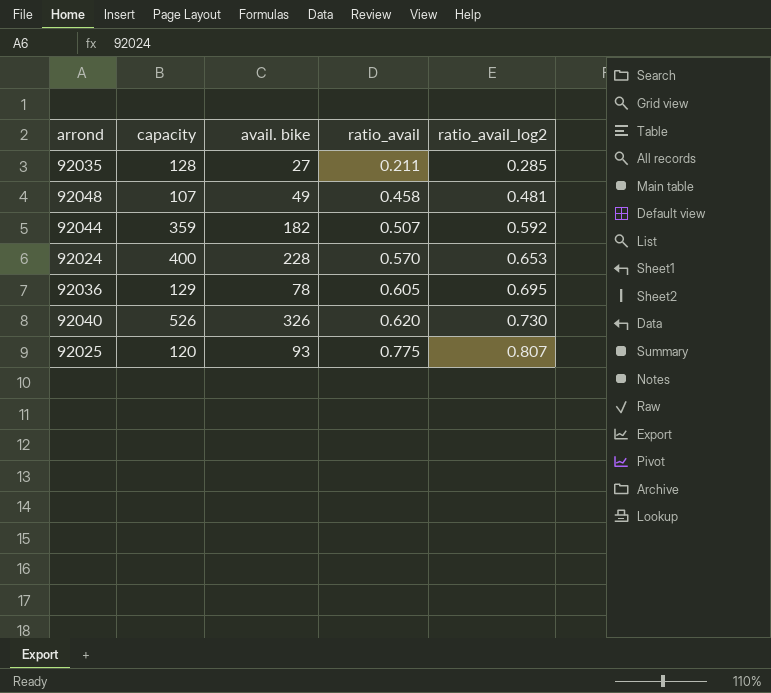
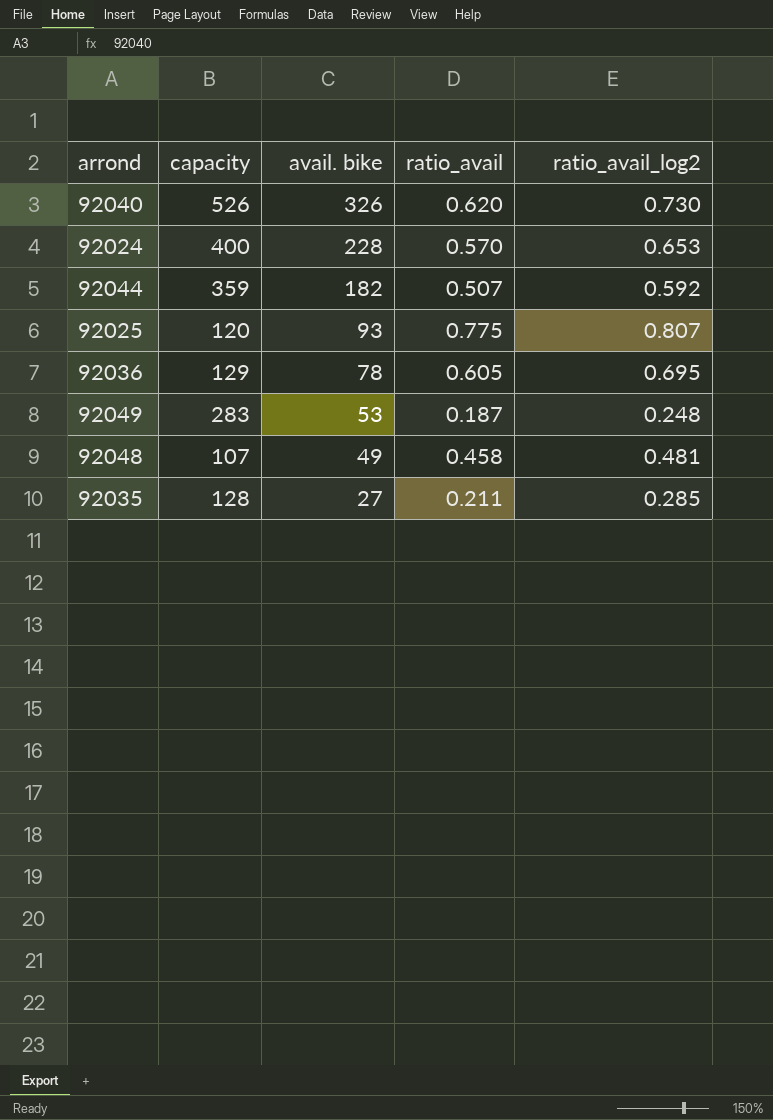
row order: ratio_avail ascending -> avail. bike descending
row 92049: none -> 283 | 53 | 0.187 | 0.248

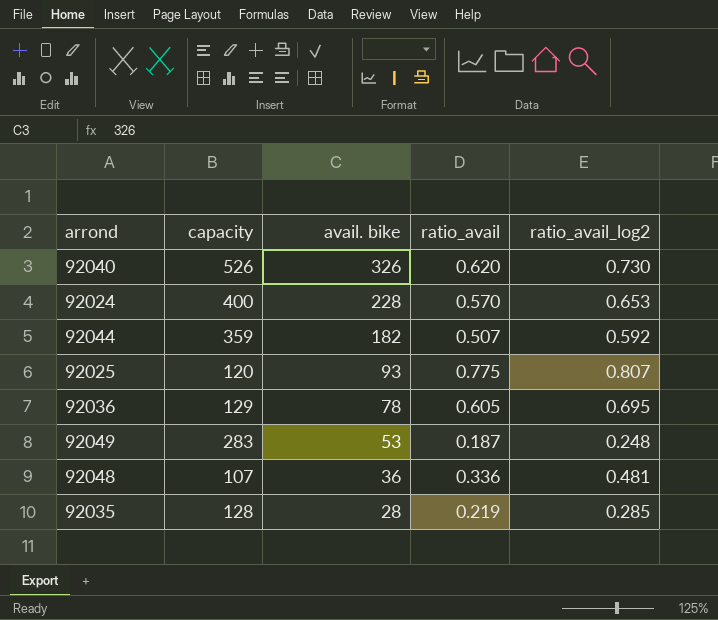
92048 | avail. bike: 49 -> 36
92048 | ratio_avail: 0.458 -> 0.336
92035 | avail. bike: 27 -> 28
92035 | ratio_avail: 0.211 -> 0.219

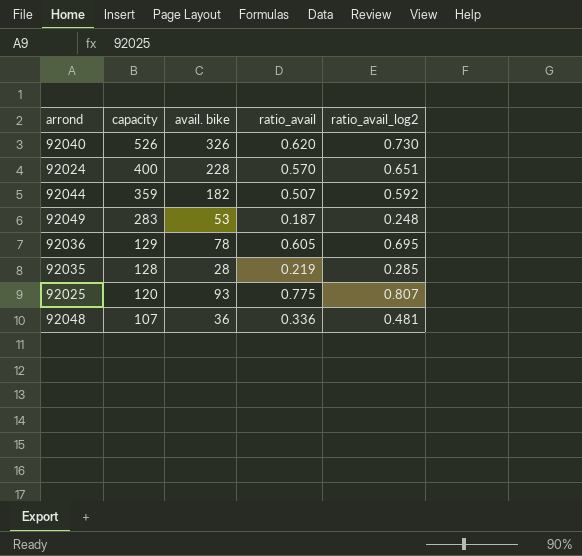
row order: avail. bike descending -> capacity descending
92024 | ratio_avail_log2: 0.653 -> 0.651

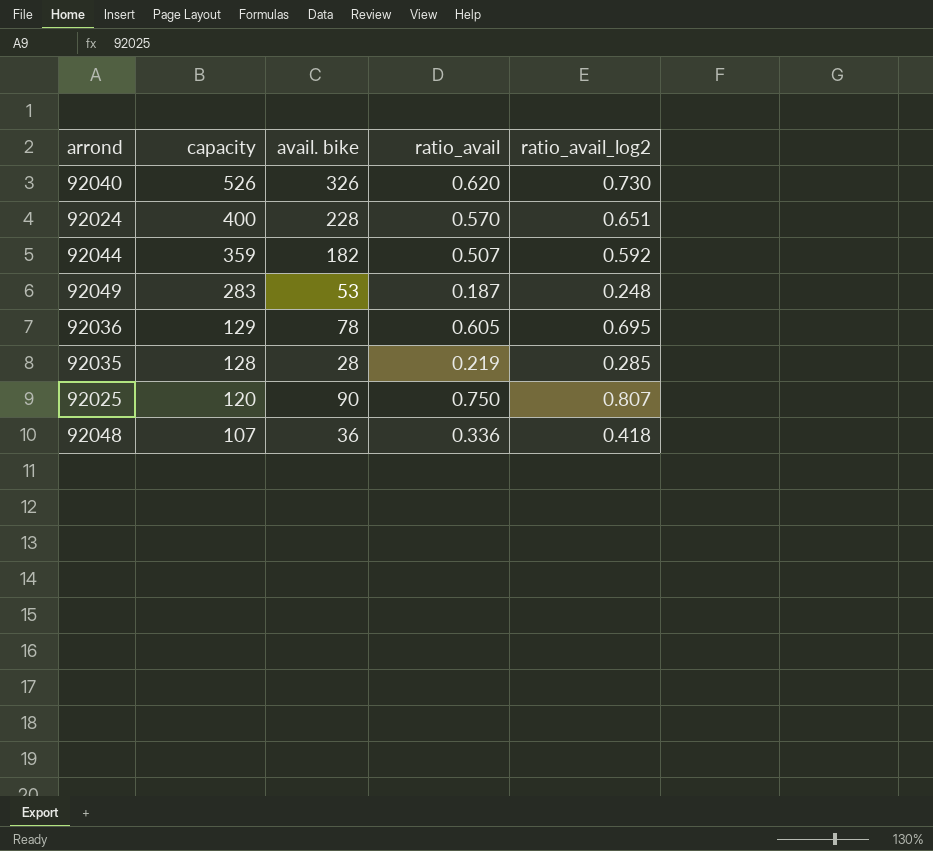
92025 | avail. bike: 93 -> 90
92025 | ratio_avail: 0.775 -> 0.750
92048 | ratio_avail_log2: 0.481 -> 0.418

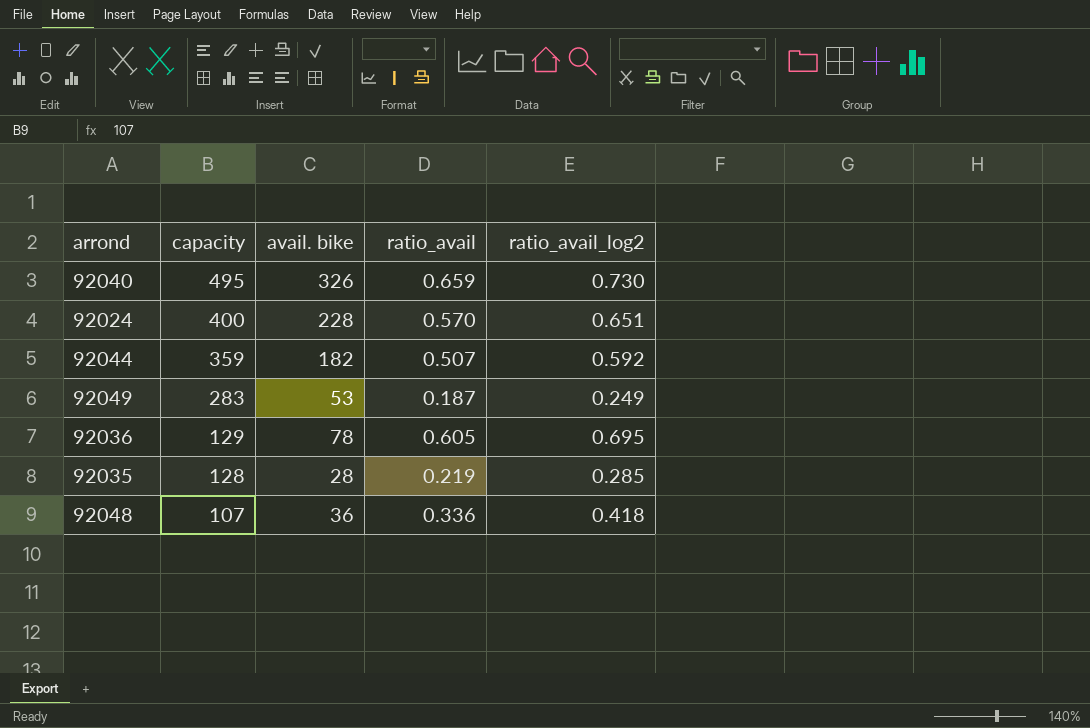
row 92025: 120 | 90 | 0.750 | 0.807 -> none
92040 | capacity: 526 -> 495
92040 | ratio_avail: 0.620 -> 0.659
92049 | ratio_avail_log2: 0.248 -> 0.249

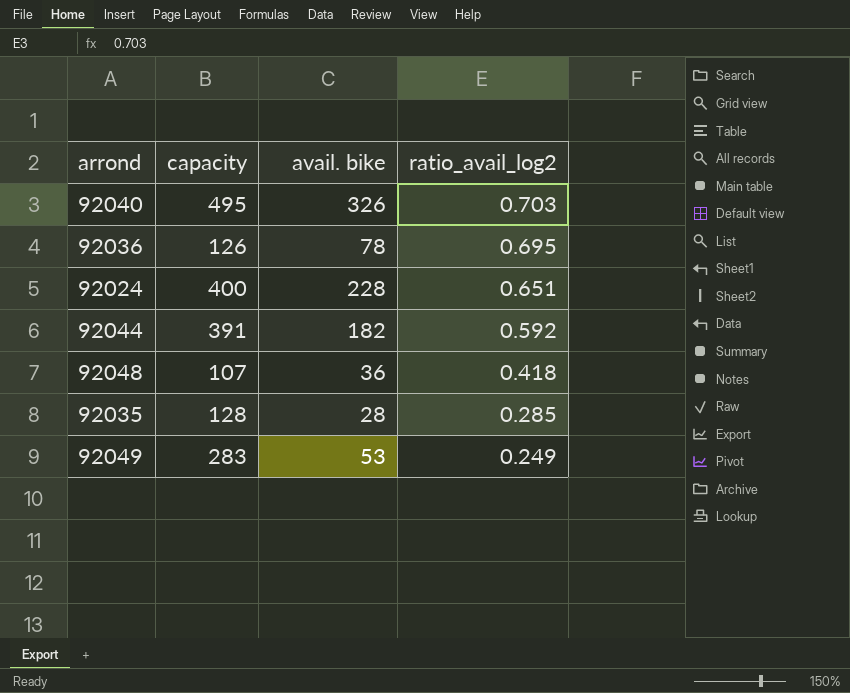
row order: capacity descending -> ratio_avail_log2 descending
column ratio_avail | formula: [avail. bike] / [capacity] -> none
92040 | ratio_avail_log2: 0.730 -> 0.703
92036 | capacity: 129 -> 126
92044 | capacity: 359 -> 391

